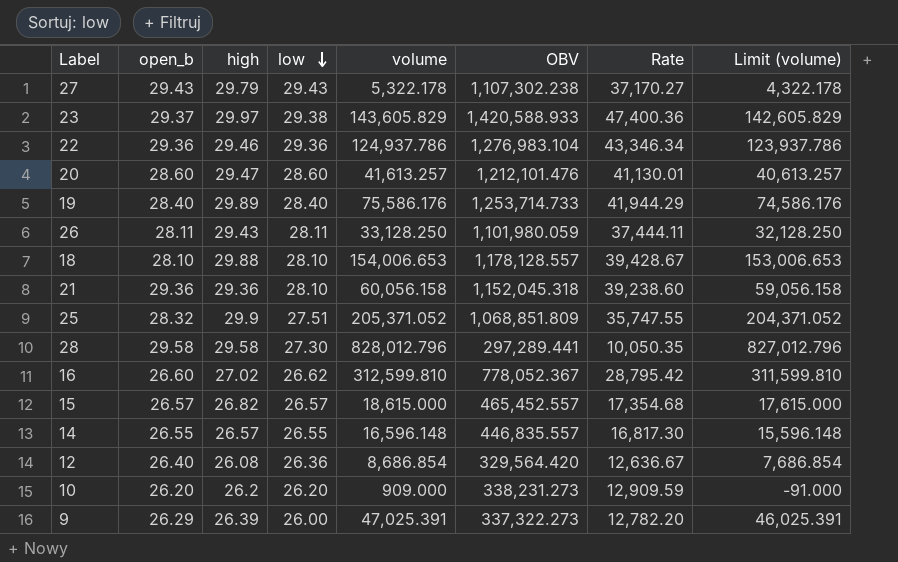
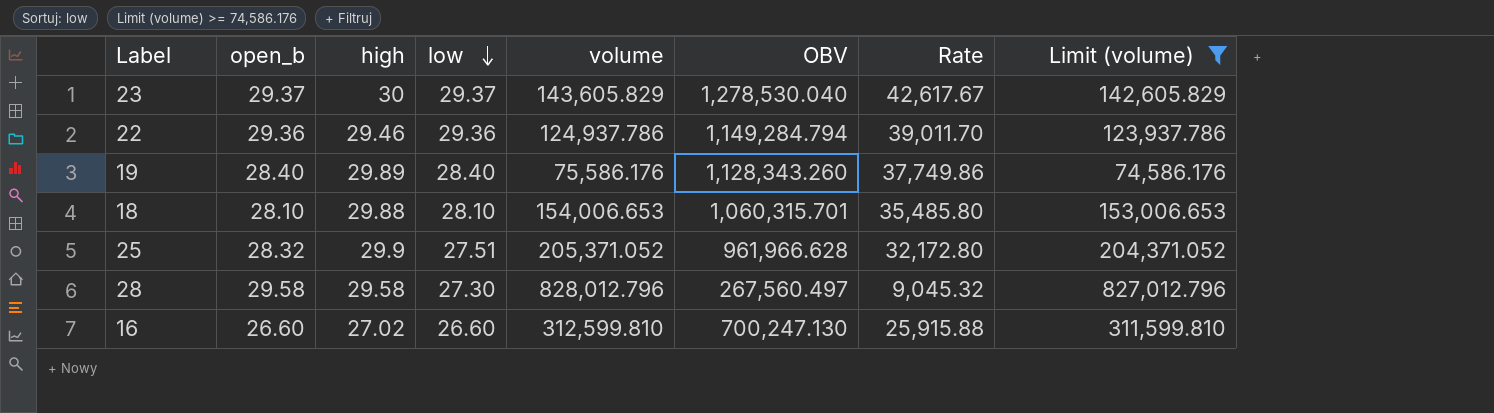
filter: none -> Limit (volume) >= 74,586.176
23 | high: 29.97 -> 30
23 | low: 29.38 -> 29.37
23 | OBV: 1,420,588.933 -> 1,278,530.040
23 | Rate: 47,400.36 -> 42,617.67
22 | OBV: 1,276,983.104 -> 1,149,284.794
22 | Rate: 43,346.34 -> 39,011.70
19 | OBV: 1,253,714.733 -> 1,128,343.260
19 | Rate: 41,944.29 -> 37,749.86
18 | OBV: 1,178,128.557 -> 1,060,315.701
18 | Rate: 39,428.67 -> 35,485.80
25 | OBV: 1,068,851.809 -> 961,966.628
25 | Rate: 35,747.55 -> 32,172.80
28 | OBV: 297,289.441 -> 267,560.497
28 | Rate: 10,050.35 -> 9,045.32
16 | low: 26.62 -> 26.60
16 | OBV: 778,052.367 -> 700,247.130
16 | Rate: 28,795.42 -> 25,915.88

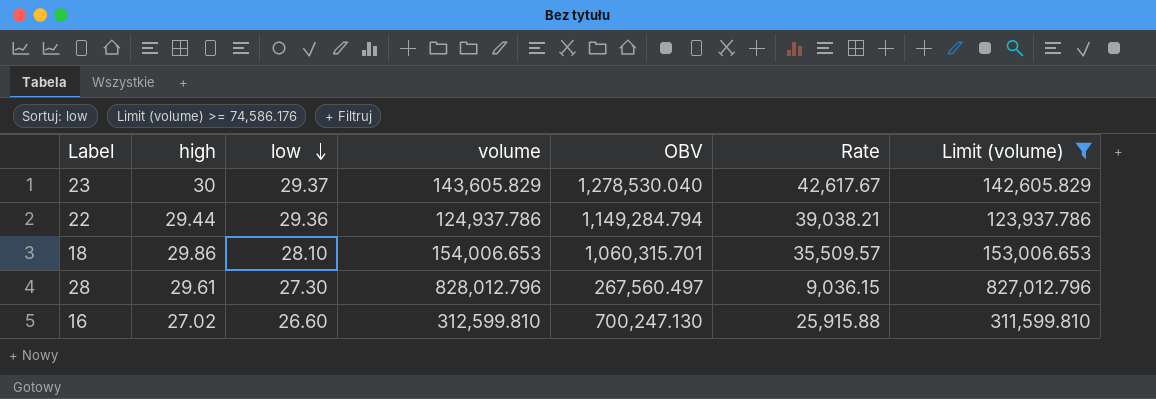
column open_b | position: 2 -> none
row 19: 28.40 | 29.89 | 28.40 | 75,586.176 | 1,128,343.260 | 37,749.86 | 74,586.176 -> none
row 25: 28.32 | 29.9 | 27.51 | 205,371.052 | 961,966.628 | 32,172.80 | 204,371.052 -> none
22 | high: 29.46 -> 29.44
22 | Rate: 39,011.70 -> 39,038.21
18 | high: 29.88 -> 29.86
18 | Rate: 35,485.80 -> 35,509.57
28 | high: 29.58 -> 29.61
28 | Rate: 9,045.32 -> 9,036.15

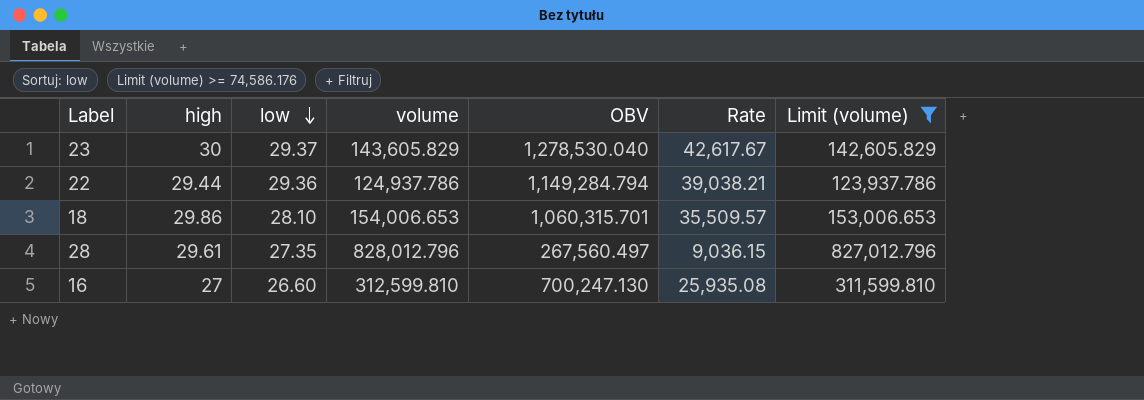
28 | low: 27.30 -> 27.35
16 | high: 27.02 -> 27
16 | Rate: 25,915.88 -> 25,935.08

